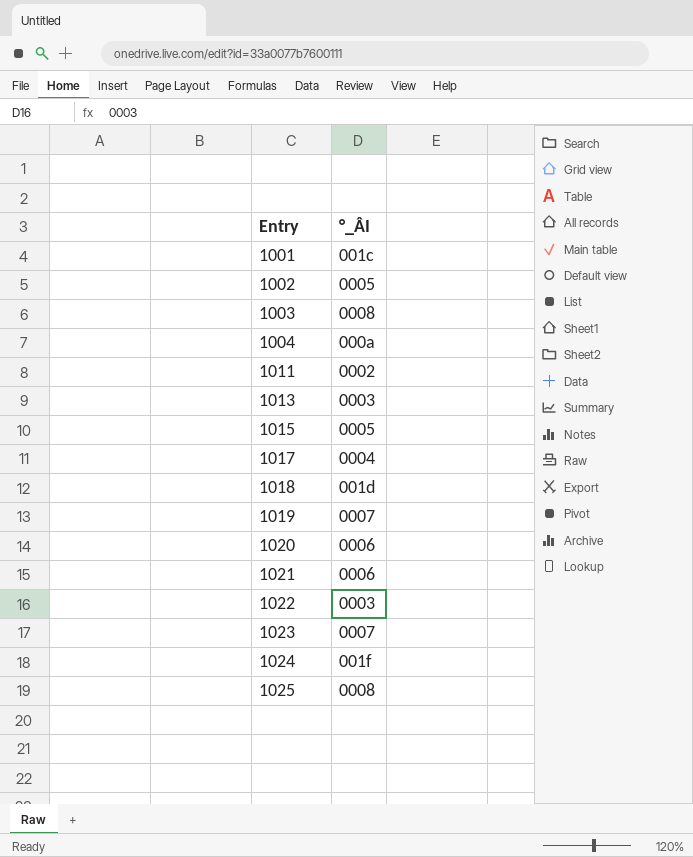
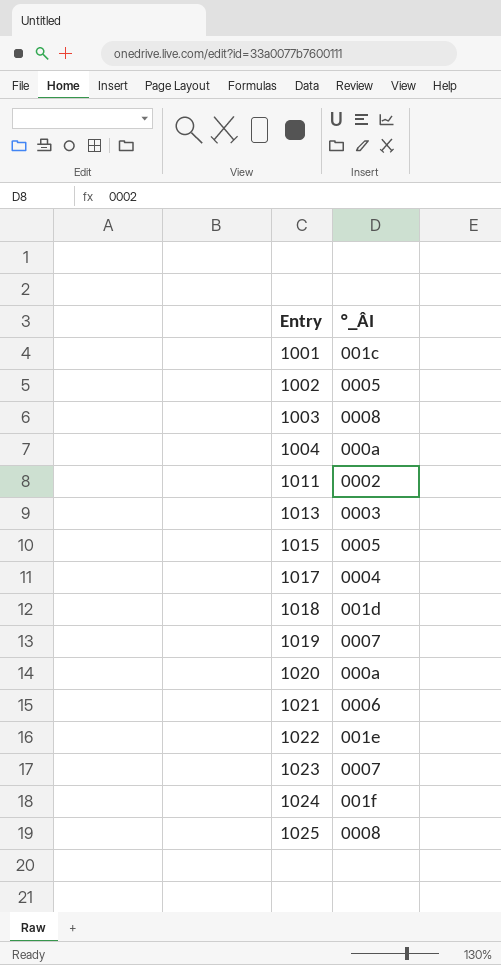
1020 | °_ÂI: 0006 -> 000a
1022 | °_ÂI: 0003 -> 001e

